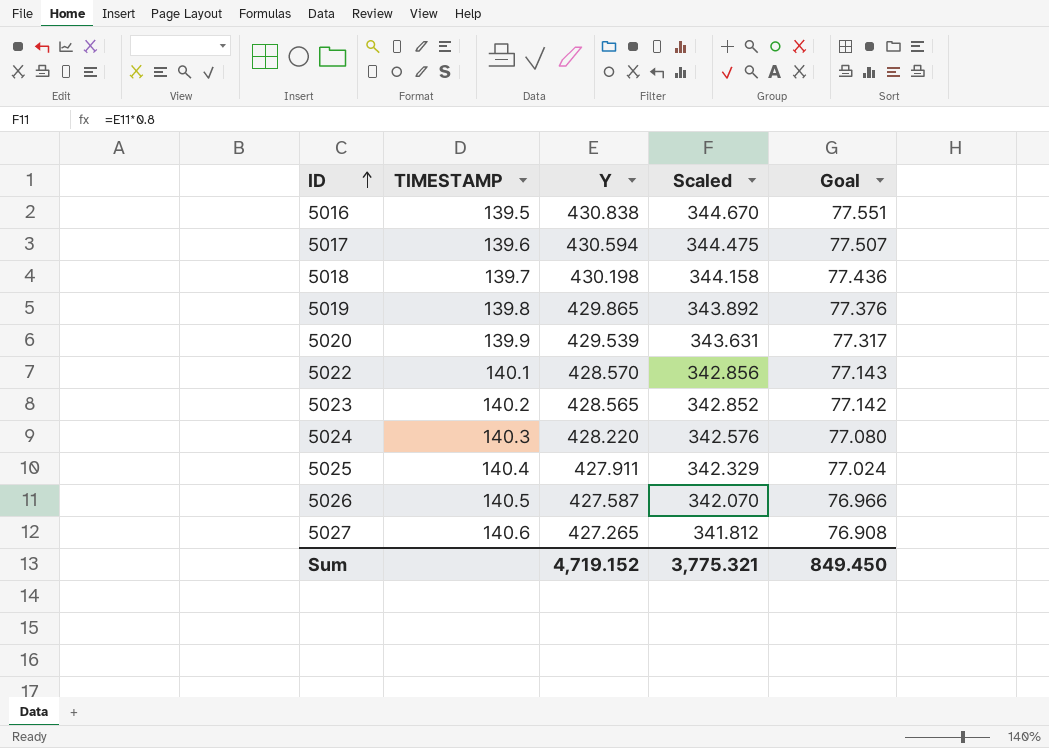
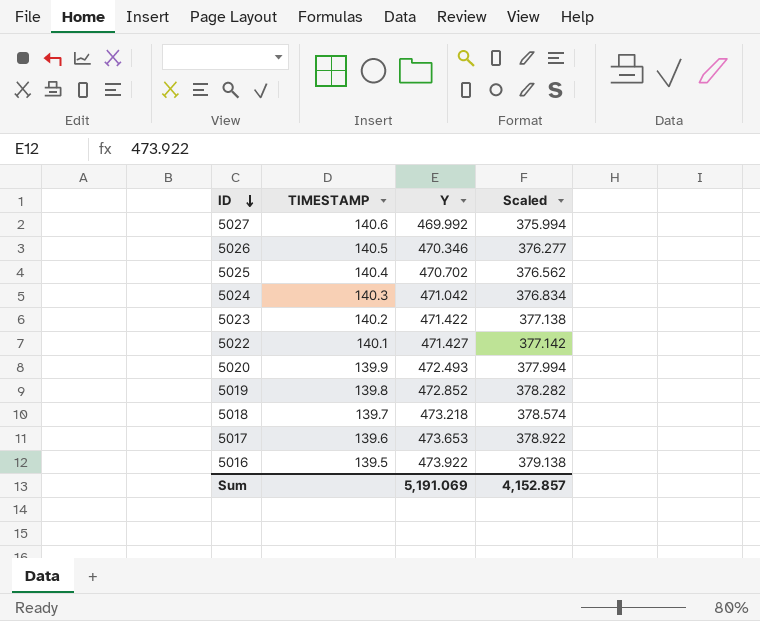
row order: ID ascending -> ID descending
column Goal | formula: [Y] * 0.18 -> none
5027 | Y: 427.265 -> 469.992
5027 | Scaled: 341.812 -> 375.994
5026 | Y: 427.587 -> 470.346
5026 | Scaled: 342.070 -> 376.277
5025 | Y: 427.911 -> 470.702
5025 | Scaled: 342.329 -> 376.562
5024 | Y: 428.220 -> 471.042
5024 | Scaled: 342.576 -> 376.834
5023 | Y: 428.565 -> 471.422
5023 | Scaled: 342.852 -> 377.138
5022 | Y: 428.570 -> 471.427
5022 | Scaled: 342.856 -> 377.142
5020 | Y: 429.539 -> 472.493
5020 | Scaled: 343.631 -> 377.994
5019 | Y: 429.865 -> 472.852
5019 | Scaled: 343.892 -> 378.282
5018 | Y: 430.198 -> 473.218
5018 | Scaled: 344.158 -> 378.574
5017 | Y: 430.594 -> 473.653
5017 | Scaled: 344.475 -> 378.922
5016 | Y: 430.838 -> 473.922
5016 | Scaled: 344.670 -> 379.138
Sum | Y: 4,719.152 -> 5,191.069
Sum | Scaled: 3,775.321 -> 4,152.857

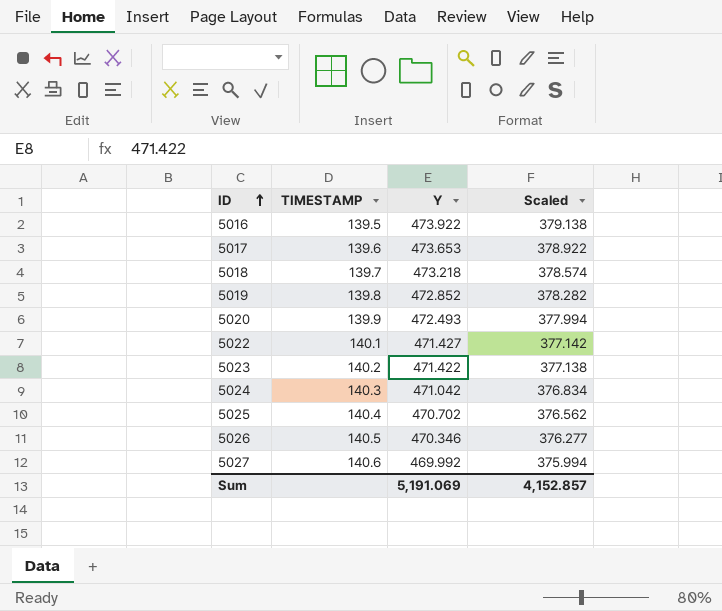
row order: ID descending -> ID ascending

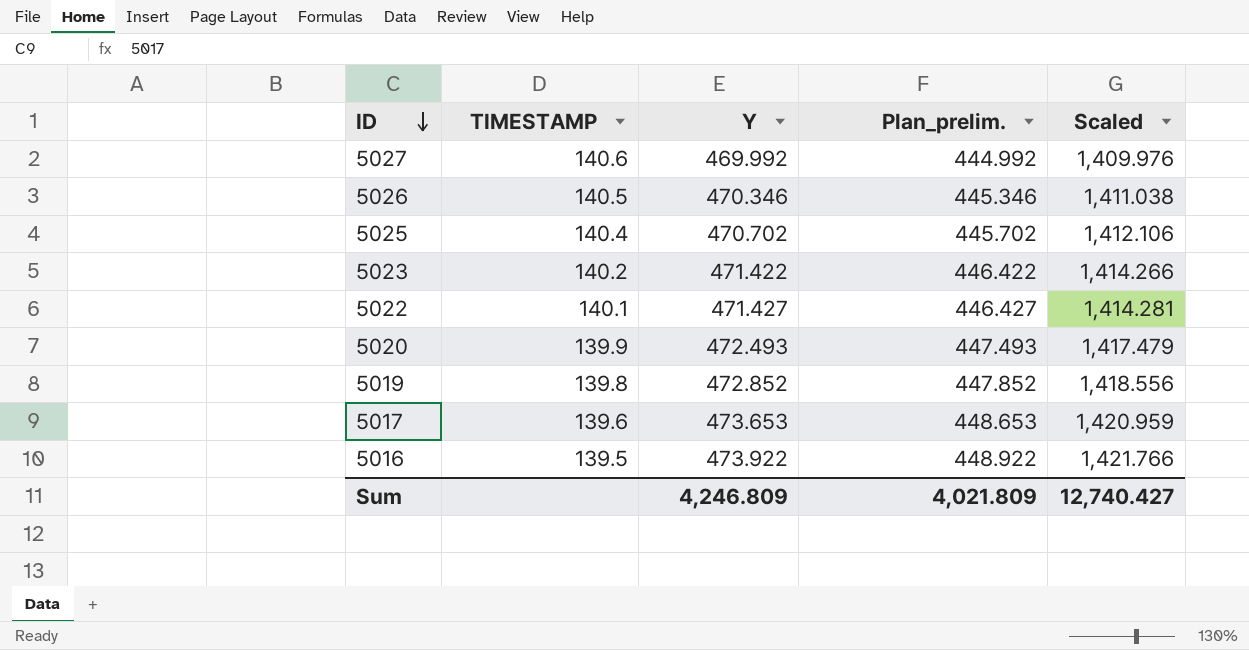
row order: ID ascending -> ID descending
column Plan_prelim. | formula: none -> [Y] - 25
column Scaled | formula: [Y] * 0.8 -> [Y] * 3
row 5018: 139.7 | 473.218 | 378.574 -> none
row 5024: 140.3 | 471.042 | 376.834 -> none
Sum | Y: 5,191.069 -> 4,246.809
Sum | Scaled: 4,152.857 -> 12,740.427

